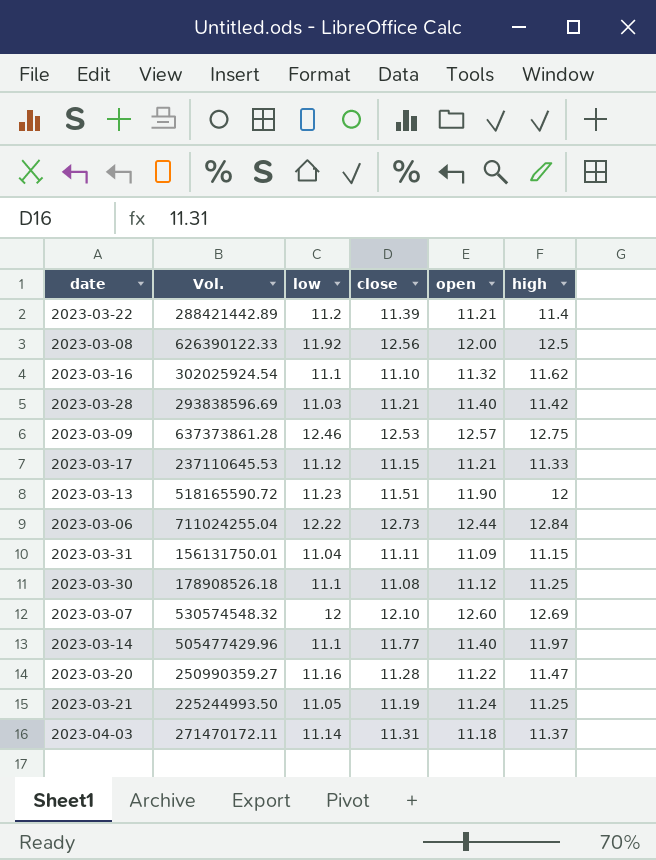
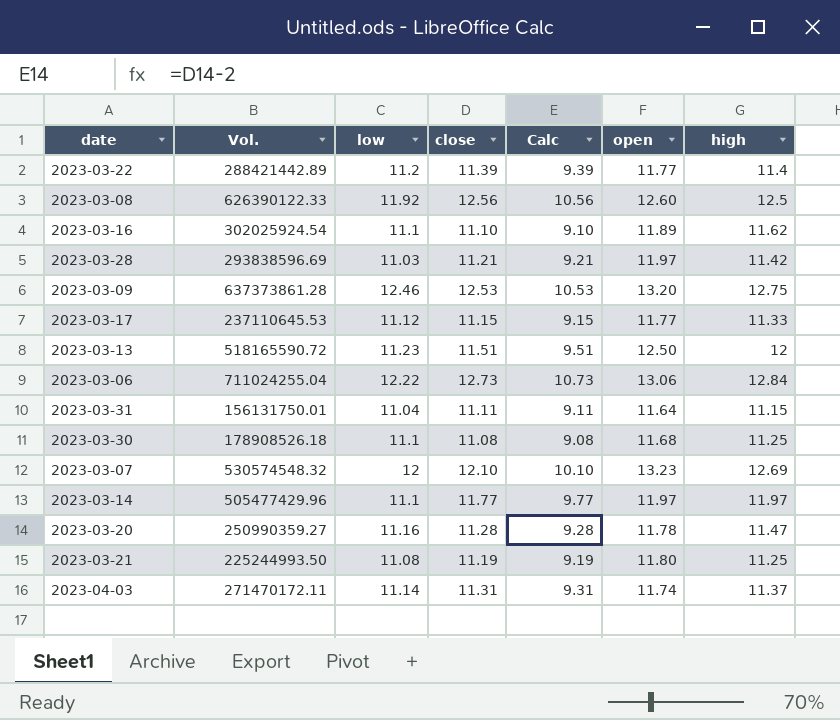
column Calc | formula: none -> [close] - 2
2023-03-22 | open: 11.21 -> 11.77
2023-03-08 | open: 12.00 -> 12.60
2023-03-16 | open: 11.32 -> 11.89
2023-03-28 | open: 11.40 -> 11.97
2023-03-09 | open: 12.57 -> 13.20
2023-03-17 | open: 11.21 -> 11.77
2023-03-13 | open: 11.90 -> 12.50
2023-03-06 | open: 12.44 -> 13.06
2023-03-31 | open: 11.09 -> 11.64
2023-03-30 | open: 11.12 -> 11.68
2023-03-07 | open: 12.60 -> 13.23
2023-03-14 | open: 11.40 -> 11.97
2023-03-20 | open: 11.22 -> 11.78
2023-03-21 | low: 11.05 -> 11.08
2023-03-21 | open: 11.24 -> 11.80
2023-04-03 | open: 11.18 -> 11.74

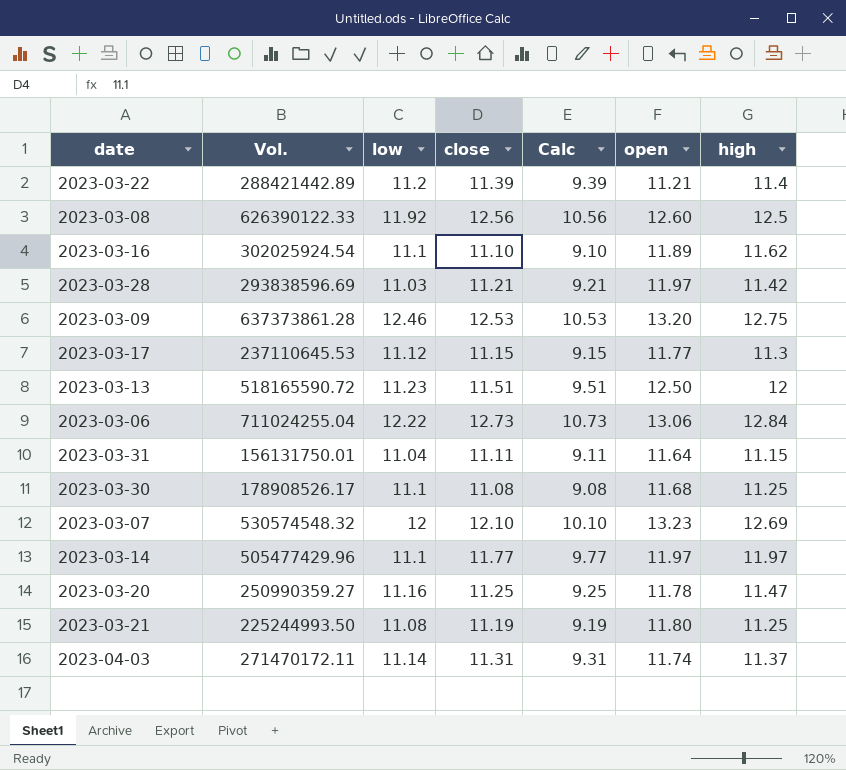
2023-03-22 | open: 11.77 -> 11.21
2023-03-17 | high: 11.33 -> 11.3
2023-03-30 | Vol.: 178908526.18 -> 178908526.17
2023-03-20 | close: 11.28 -> 11.25
2023-03-20 | Calc: 9.28 -> 9.25

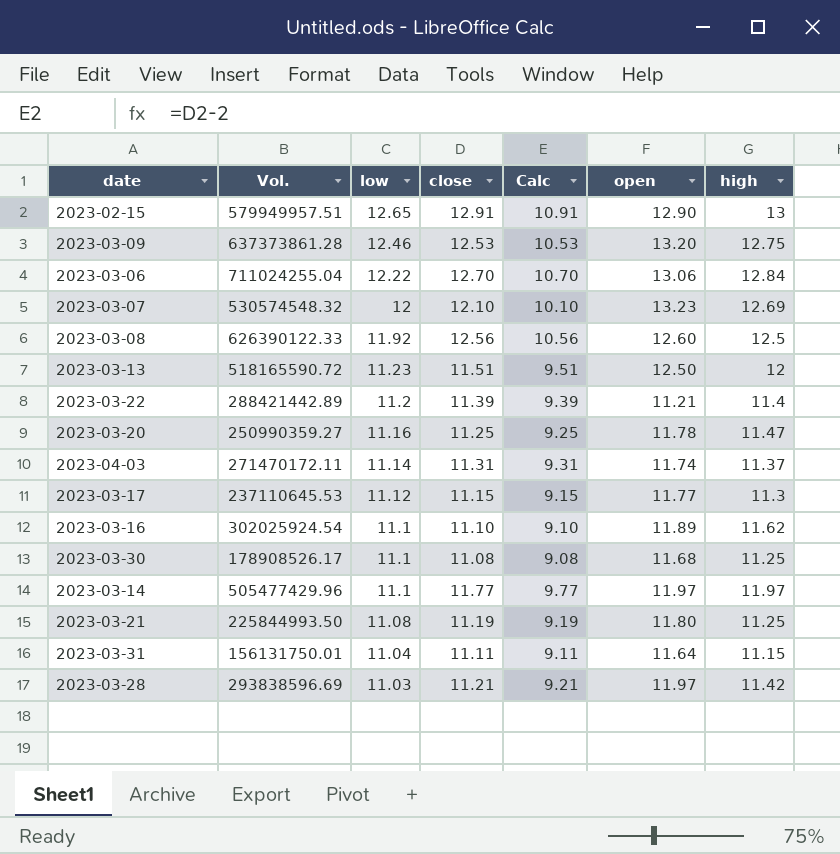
row order: none -> low descending
row 2023-02-15: none -> 579949957.51 | 12.65 | 12.91 | 10.91 | 12.90 | 13
2023-03-06 | close: 12.73 -> 12.70
2023-03-06 | Calc: 10.73 -> 10.70
2023-03-21 | Vol.: 225244993.50 -> 225844993.50

